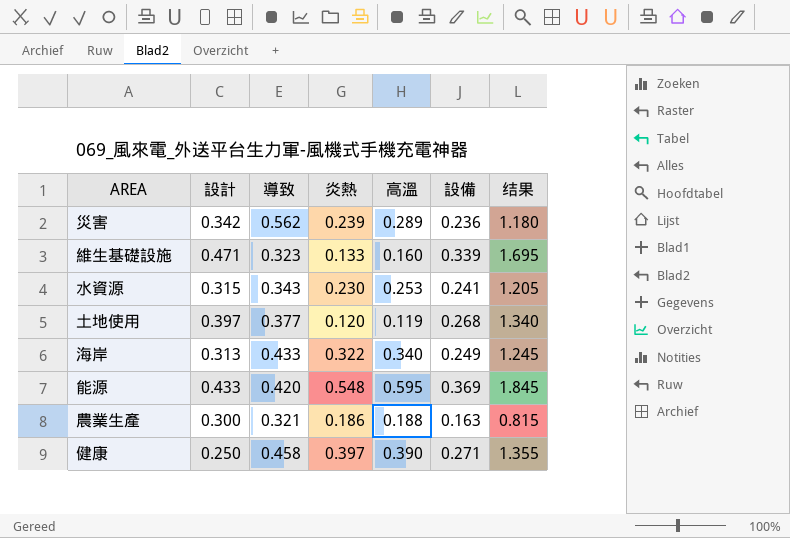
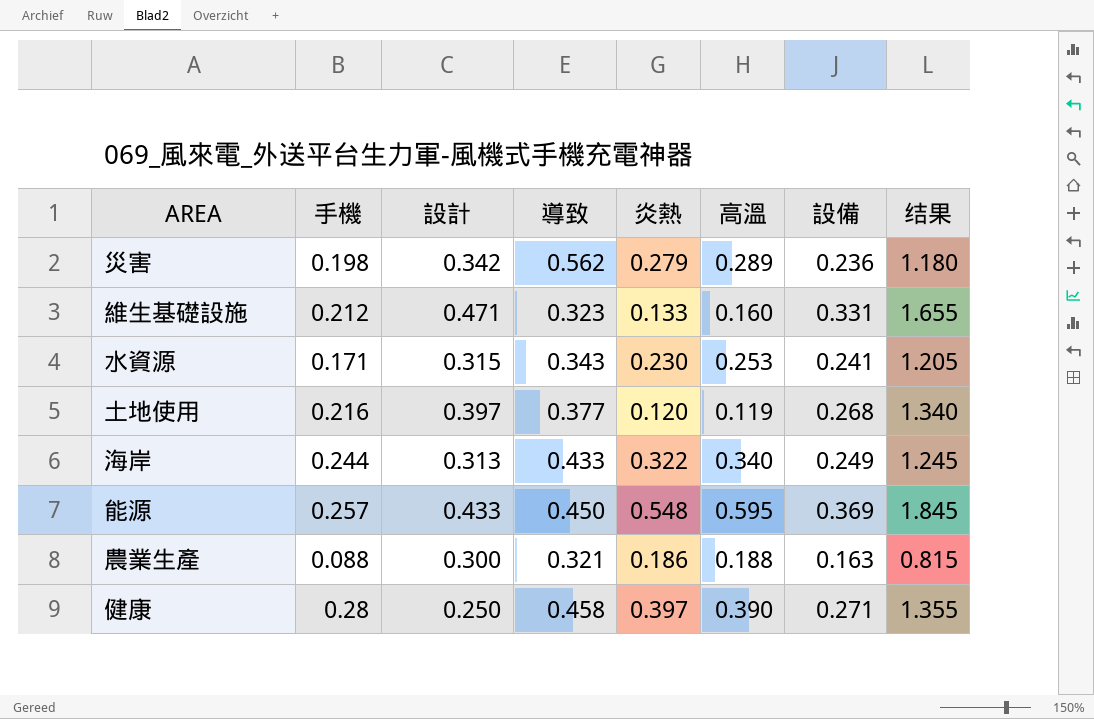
column 手機 | position: none -> 2
災害 | 炎熱: 0.239 -> 0.279
維生基礎設施 | 設備: 0.339 -> 0.331
維生基礎設施 | 结果: 1.695 -> 1.655
能源 | 導致: 0.420 -> 0.450

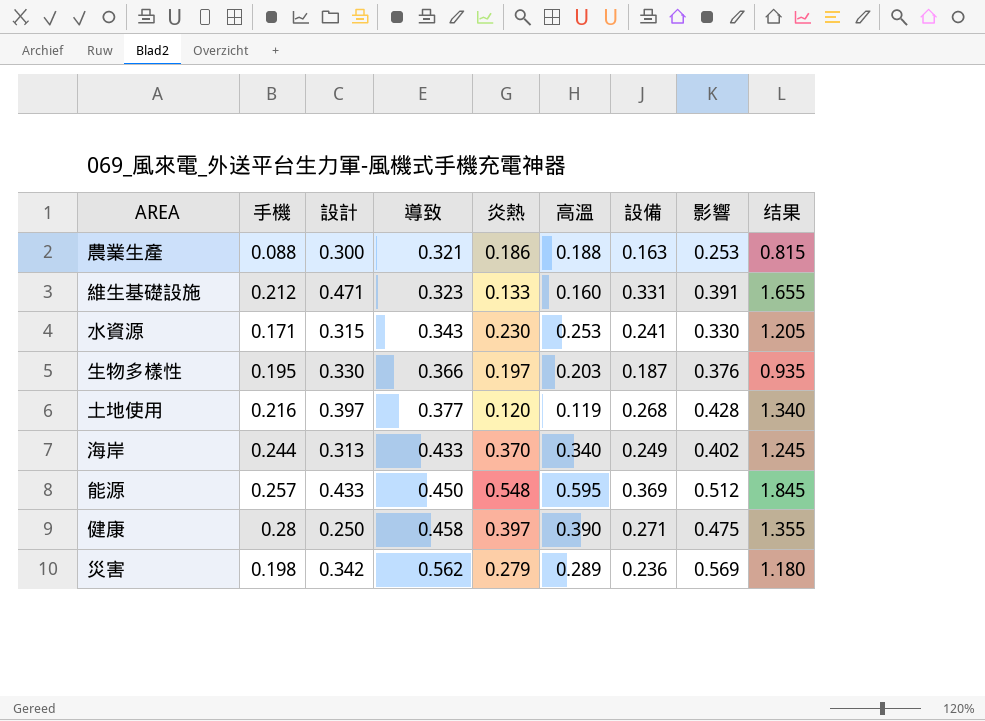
row order: none -> 導致 ascending
column 影響 | position: none -> 8
row 生物多樣性: none -> 0.195 | 0.330 | 0.366 | 0.197 | 0.203 | 0.187 | 0.376 | 0.935
海岸 | 炎熱: 0.322 -> 0.370

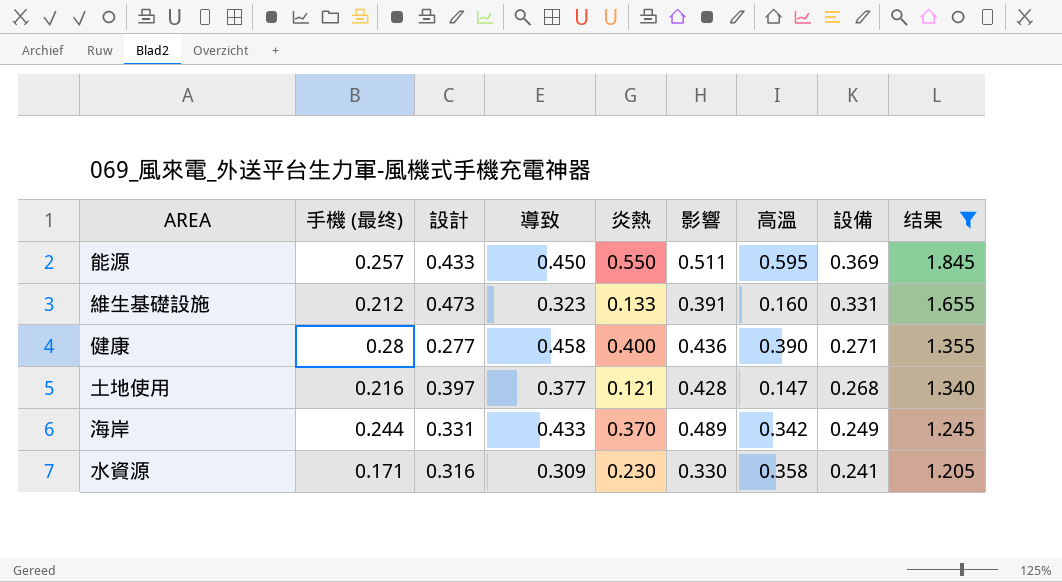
filter: none -> 结果 >= 1.205
row order: 導致 ascending -> 設備 descending
column name: 手機 -> 手機 (最终)
column 影響 | position: 8 -> 6
能源 | 炎熱: 0.548 -> 0.550
能源 | 影響: 0.512 -> 0.511
維生基礎設施 | 設計: 0.471 -> 0.473
健康 | 設計: 0.250 -> 0.277
健康 | 炎熱: 0.397 -> 0.400
健康 | 影響: 0.475 -> 0.436
土地使用 | 炎熱: 0.120 -> 0.121
土地使用 | 高溫: 0.119 -> 0.147
海岸 | 設計: 0.313 -> 0.331
海岸 | 影響: 0.402 -> 0.489
海岸 | 高溫: 0.340 -> 0.342
水資源 | 設計: 0.315 -> 0.316
水資源 | 導致: 0.343 -> 0.309
水資源 | 高溫: 0.253 -> 0.358

